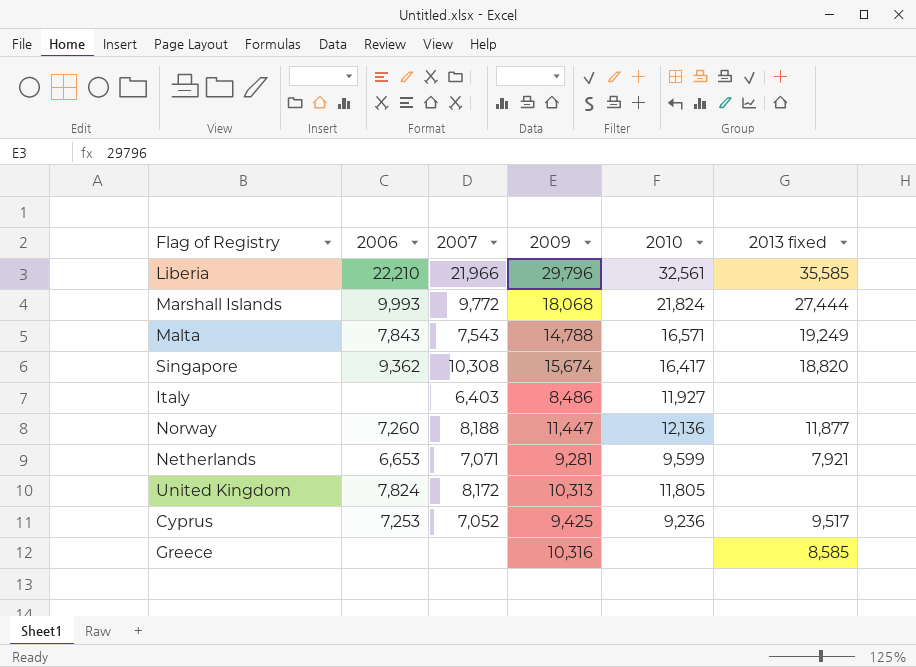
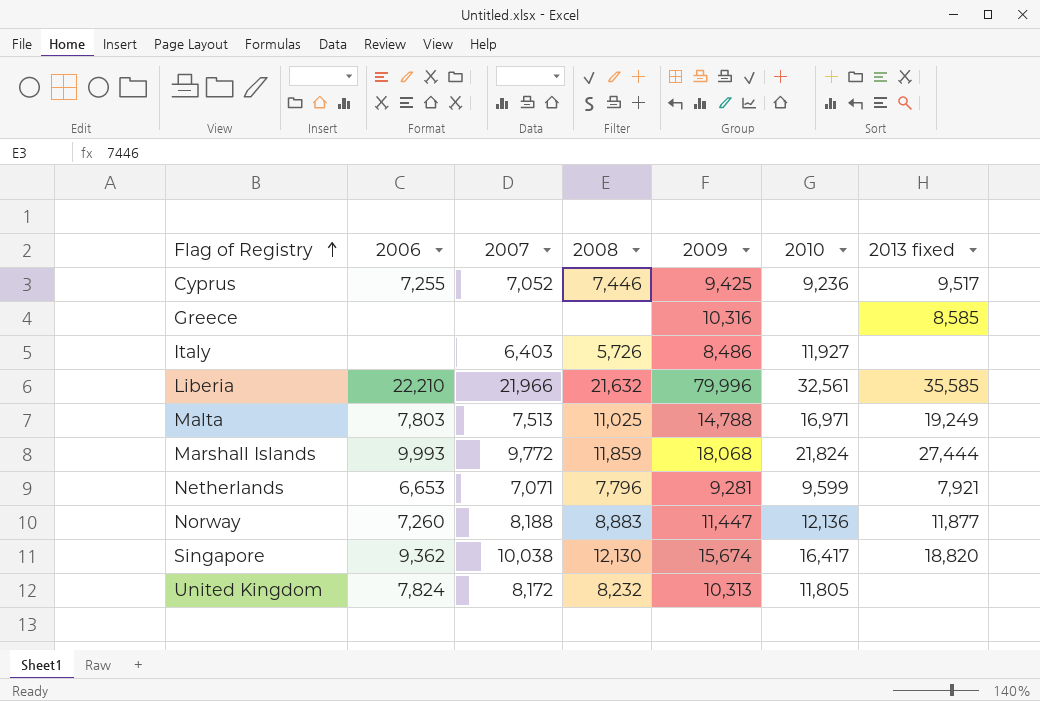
row order: none -> Flag of Registry ascending
column 2008 | position: none -> 4
Cyprus | 2006: 7,253 -> 7,255
Liberia | 2009: 29,796 -> 79,996
Malta | 2006: 7,843 -> 7,803
Malta | 2007: 7,543 -> 7,513
Malta | 2010: 16,571 -> 16,971
Singapore | 2007: 10,308 -> 10,038

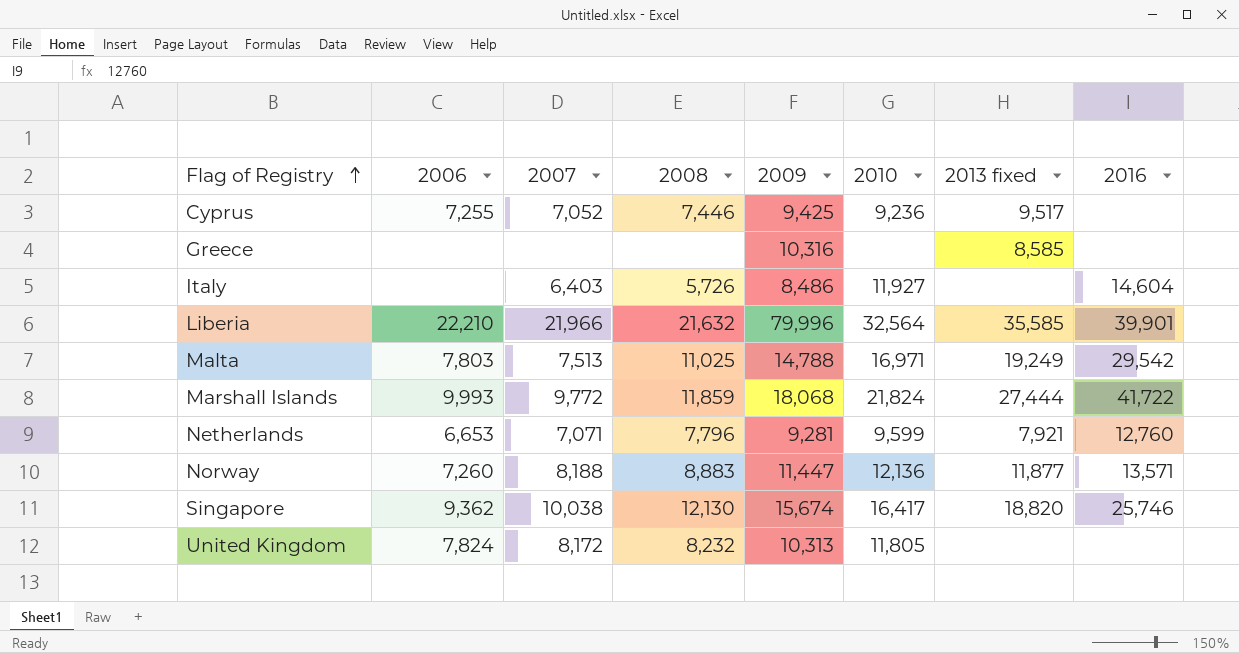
column 2016 | position: none -> 8
Liberia | 2010: 32,561 -> 32,564

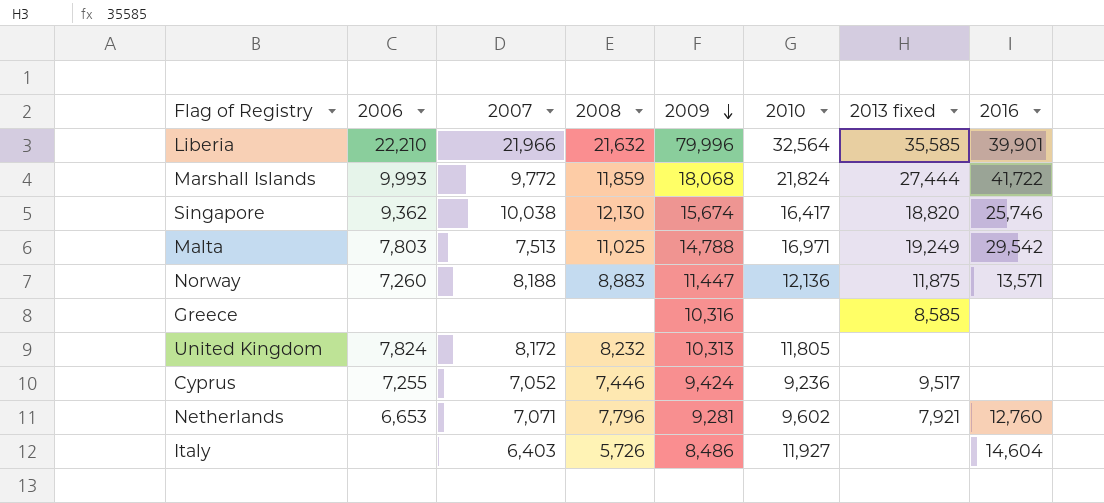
row order: Flag of Registry ascending -> 2009 descending
Norway | 2013 fixed: 11,877 -> 11,875
Cyprus | 2009: 9,425 -> 9,424
Netherlands | 2010: 9,599 -> 9,602

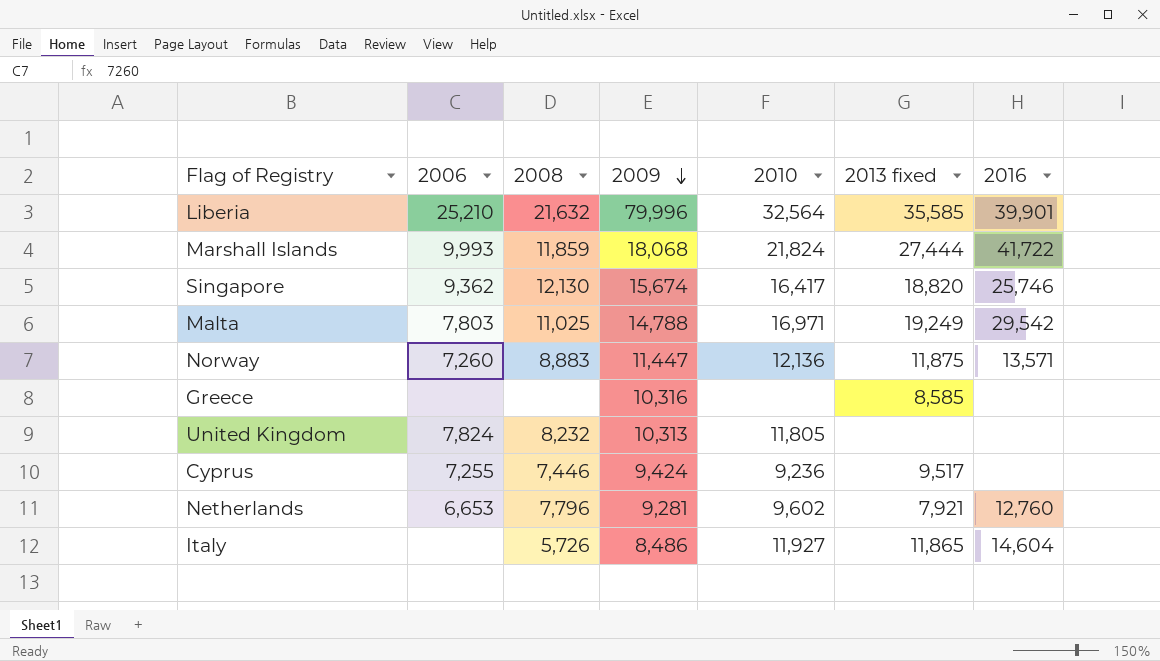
column 2007 | position: 3 -> none
Liberia | 2006: 22,210 -> 25,210
Italy | 2013 fixed: none -> 11,865

